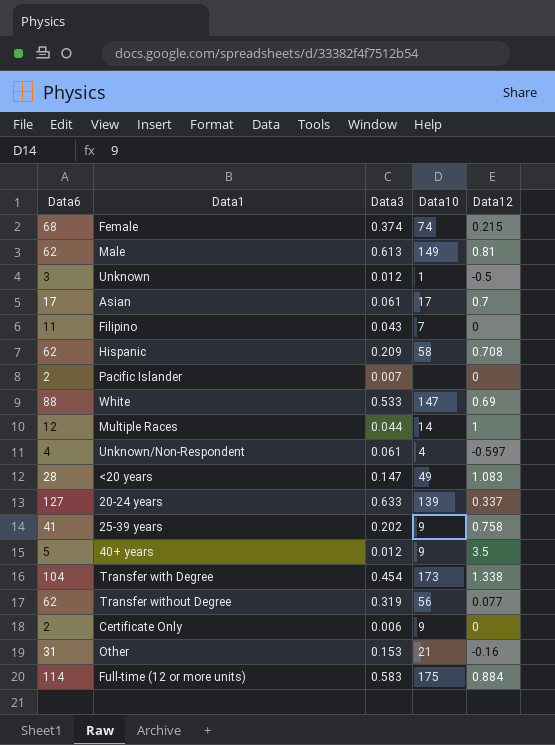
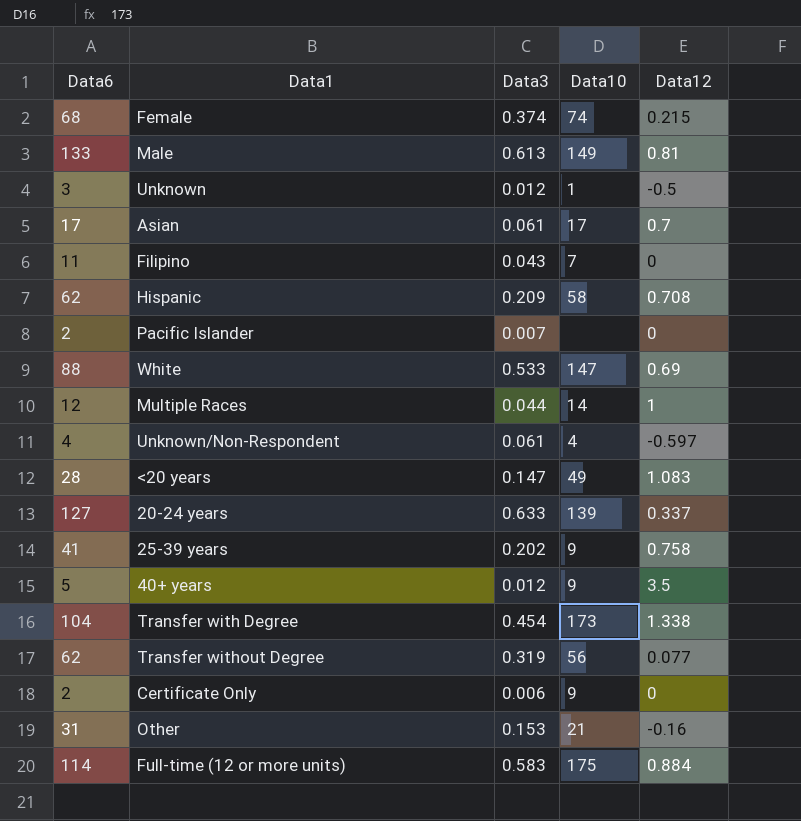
Male | Data6: 62 -> 133

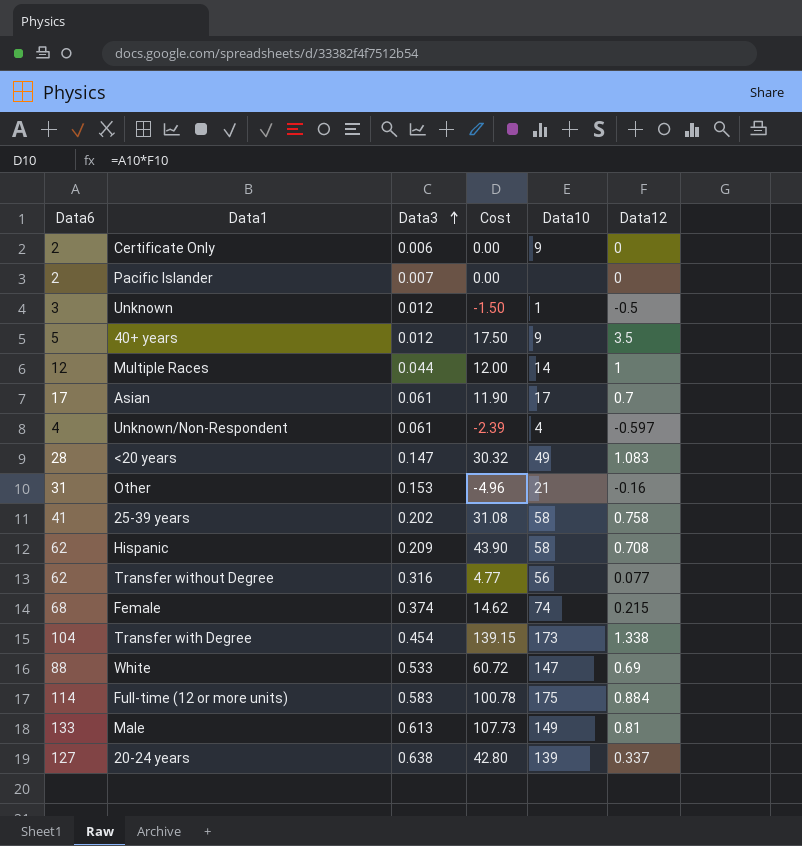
row order: none -> Data3 ascending
column Cost | formula: none -> [Data6] * [Data12]
row Filipino: 11 | 0.043 | 7 | 0 -> none
25-39 years | Data10: 9 -> 58
Transfer without Degree | Data3: 0.319 -> 0.316
20-24 years | Data3: 0.633 -> 0.638

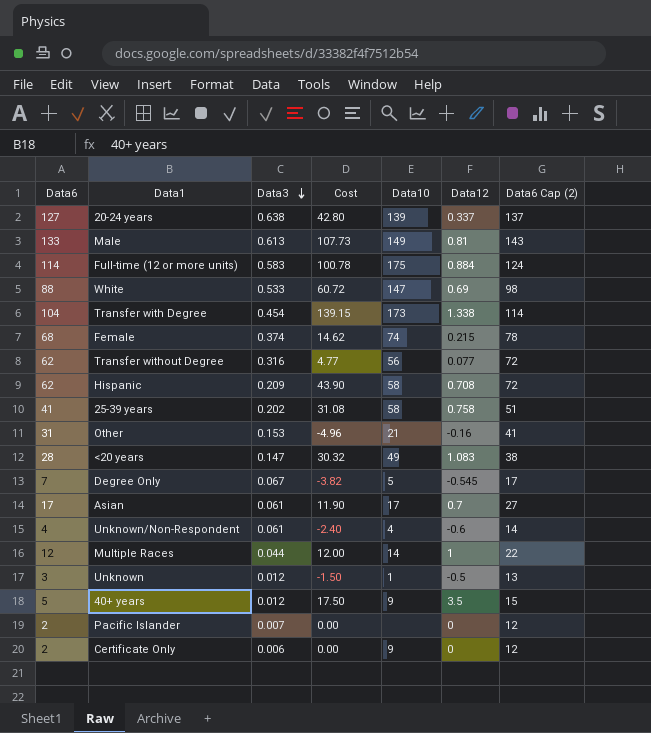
row order: Data3 ascending -> Data3 descending
column Data6 Cap (2) | formula: none -> [Data6] + 10
row Degree Only: none -> 7 | 0.067 | -3.82 | 5 | -0.545 | 17
Unknown/Non-Respondent | Cost: -2.39 -> -2.40
Unknown/Non-Respondent | Data12: -0.597 -> -0.6

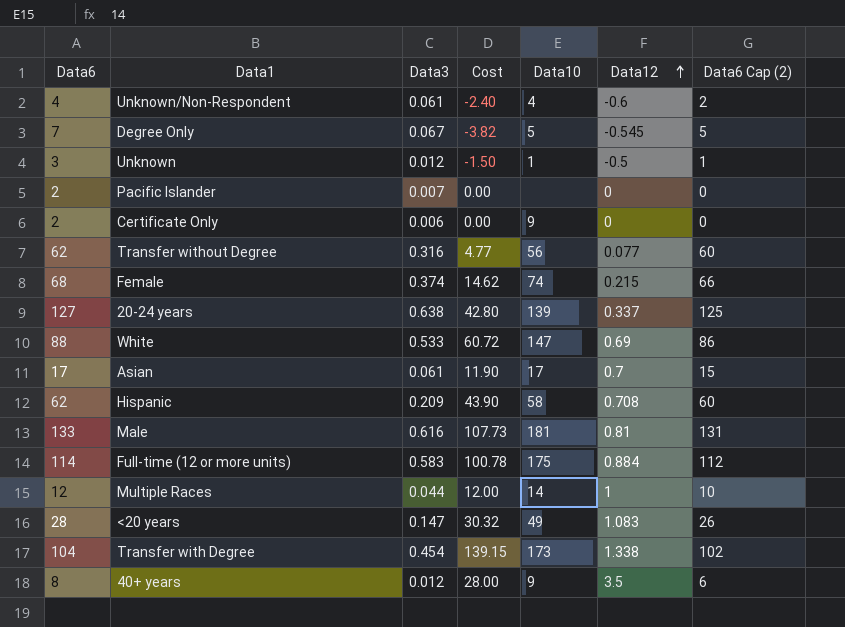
row order: Data3 descending -> Data12 ascending
column Data6 Cap (2) | formula: [Data6] + 10 -> [Data6] - 2
row 25-39 years: 41 | 0.202 | 31.08 | 58 | 0.758 | 51 -> none
row Other: 31 | 0.153 | -4.96 | 21 | -0.16 | 41 -> none
Male | Data3: 0.613 -> 0.616
Male | Data10: 149 -> 181
40+ years | Data6: 5 -> 8
40+ years | Cost: 17.50 -> 28.00

